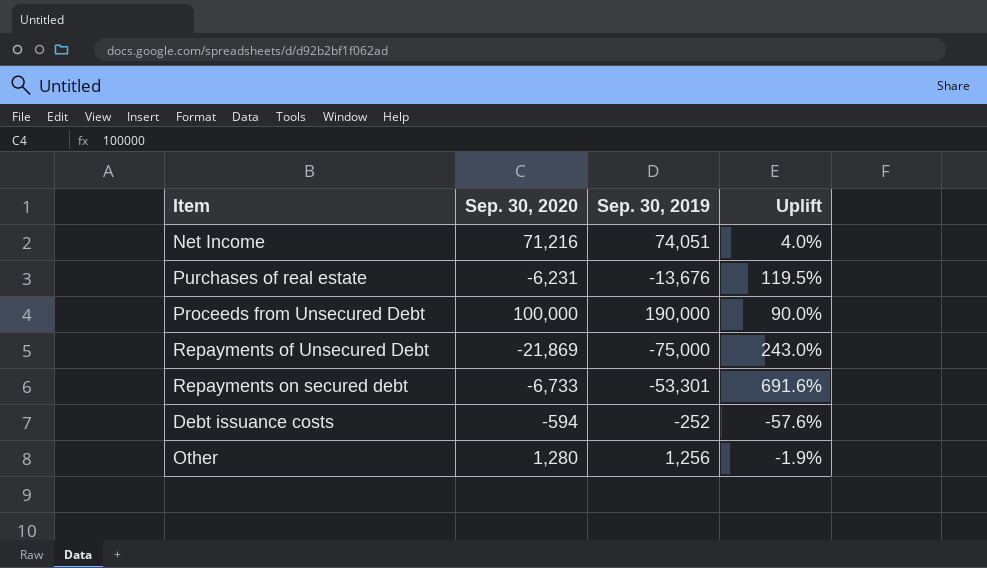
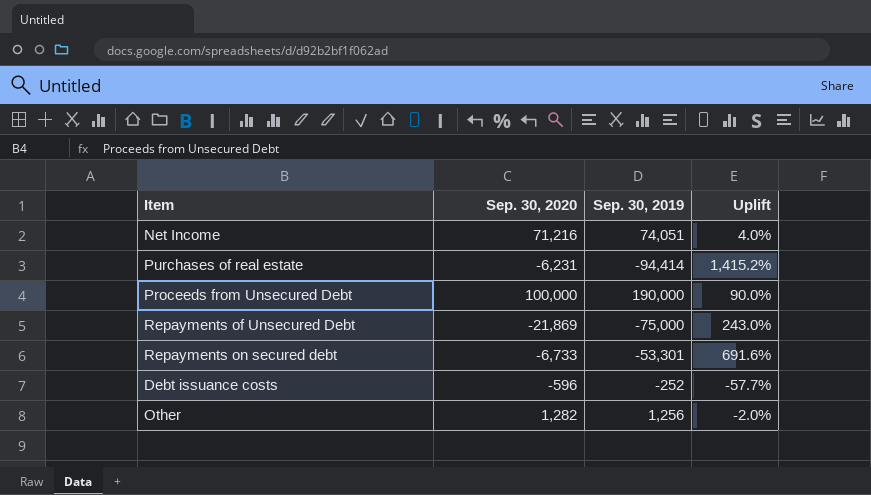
Purchases of real estate | Sep. 30, 2019: -13,676 -> -94,414
Purchases of real estate | Uplift: 119.5% -> 1,415.2%
Debt issuance costs | Sep. 30, 2020: -594 -> -596
Debt issuance costs | Uplift: -57.6% -> -57.7%
Other | Sep. 30, 2020: 1,280 -> 1,282
Other | Uplift: -1.9% -> -2.0%

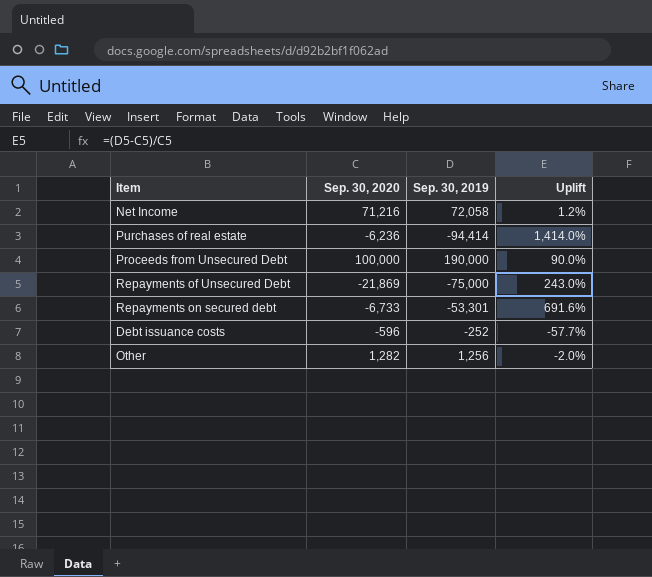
Net Income | Sep. 30, 2019: 74,051 -> 72,058
Net Income | Uplift: 4.0% -> 1.2%
Purchases of real estate | Sep. 30, 2020: -6,231 -> -6,236
Purchases of real estate | Uplift: 1,415.2% -> 1,414.0%

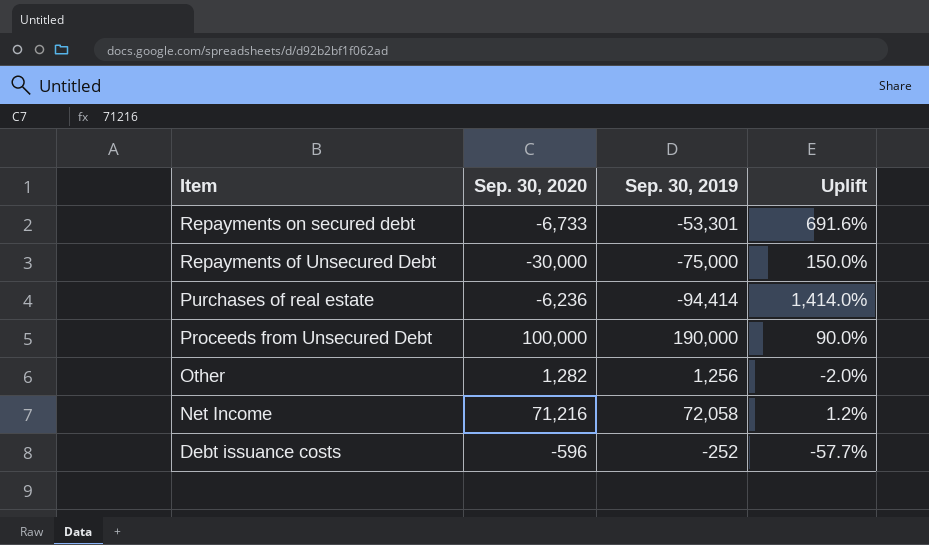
row order: none -> Item descending
Repayments of Unsecured Debt | Sep. 30, 2020: -21,869 -> -30,000
Repayments of Unsecured Debt | Uplift: 243.0% -> 150.0%

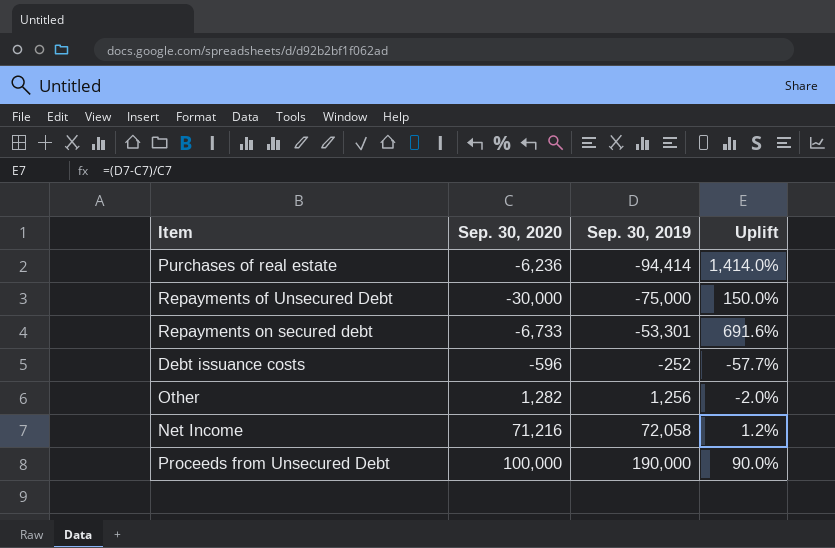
row order: Item descending -> Sep. 30, 2019 ascending

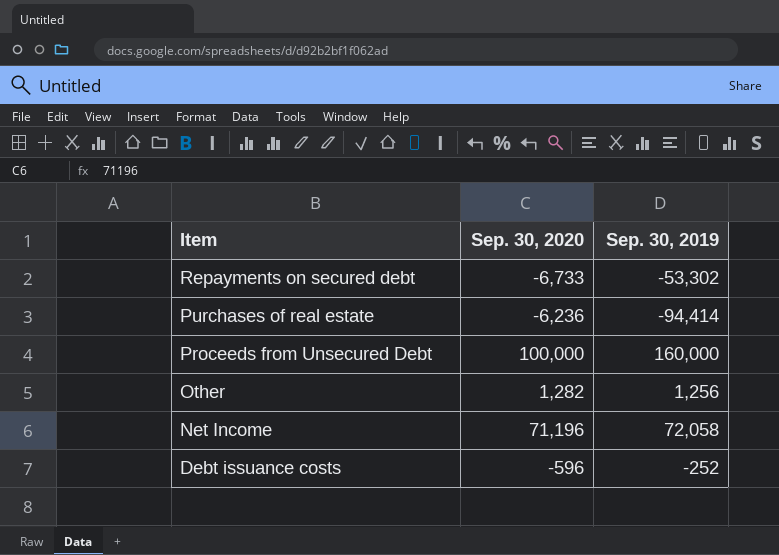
row order: Sep. 30, 2019 ascending -> Item descending
column Uplift | formula: ([Sep. 30, 2019] - [Sep. 30, 2020]) / [Sep. 30, 2020] -> none
row Repayments of Unsecured Debt: -30,000 | -75,000 | 150.0% -> none
Repayments on secured debt | Sep. 30, 2019: -53,301 -> -53,302
Proceeds from Unsecured Debt | Sep. 30, 2019: 190,000 -> 160,000
Net Income | Sep. 30, 2020: 71,216 -> 71,196

